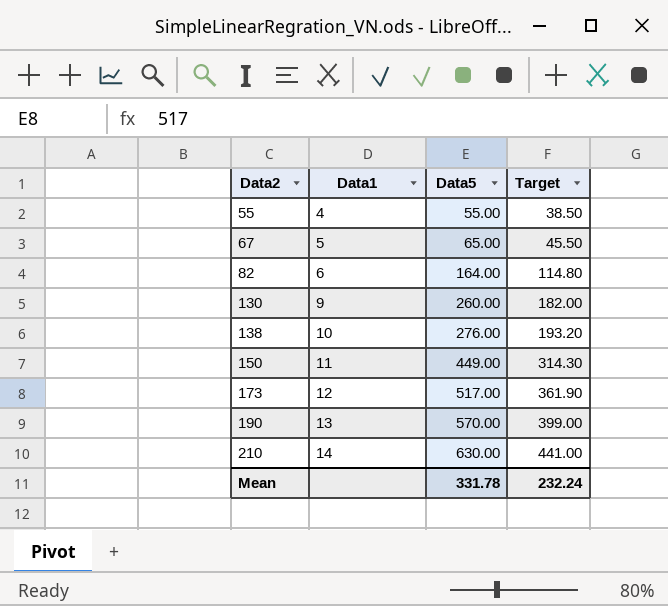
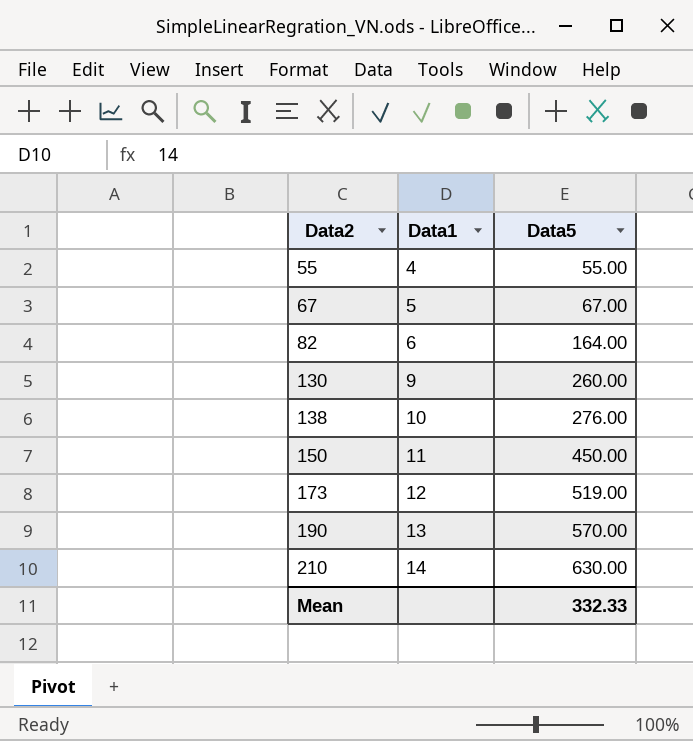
column Target | formula: [Data5] * 0.7 -> none
67 | Data5: 65.00 -> 67.00
150 | Data5: 449.00 -> 450.00
173 | Data5: 517.00 -> 519.00
Mean | Data5: 331.78 -> 332.33

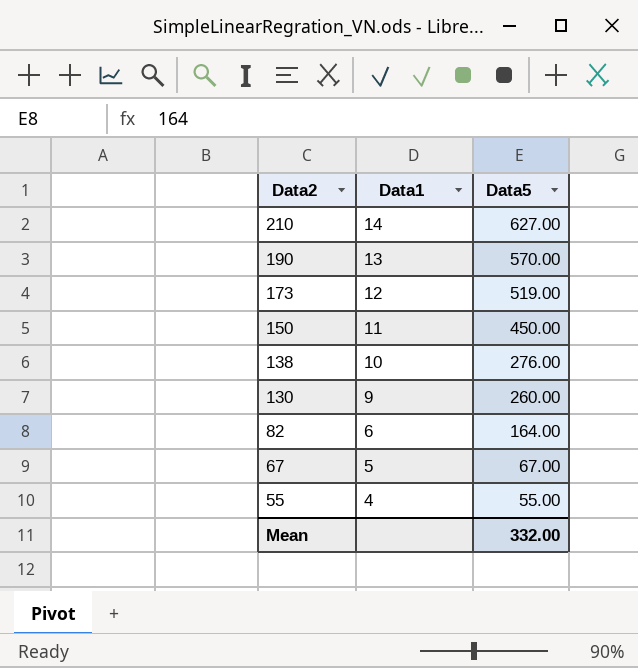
row order: Data2 ascending -> Data2 descending
210 | Data5: 630.00 -> 627.00
Mean | Data5: 332.33 -> 332.00

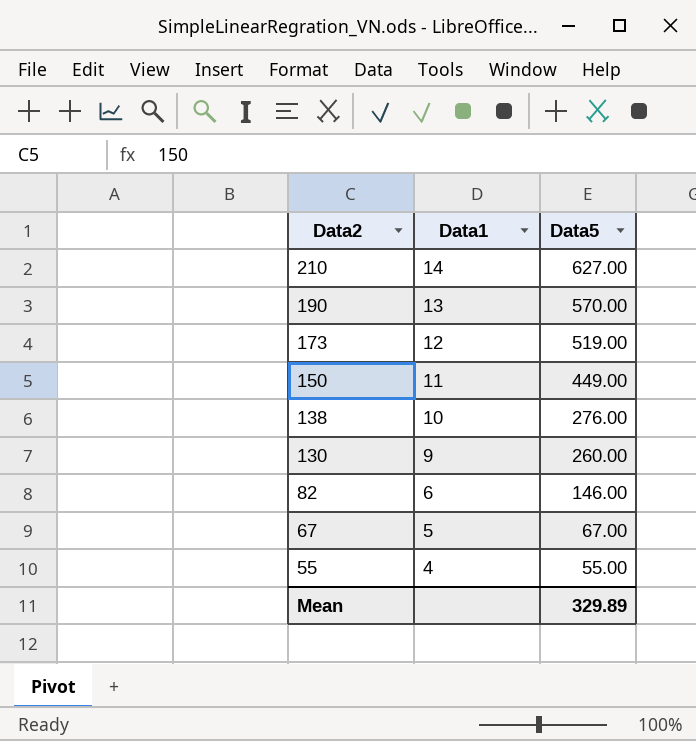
150 | Data5: 450.00 -> 449.00
82 | Data5: 164.00 -> 146.00
Mean | Data5: 332.00 -> 329.89

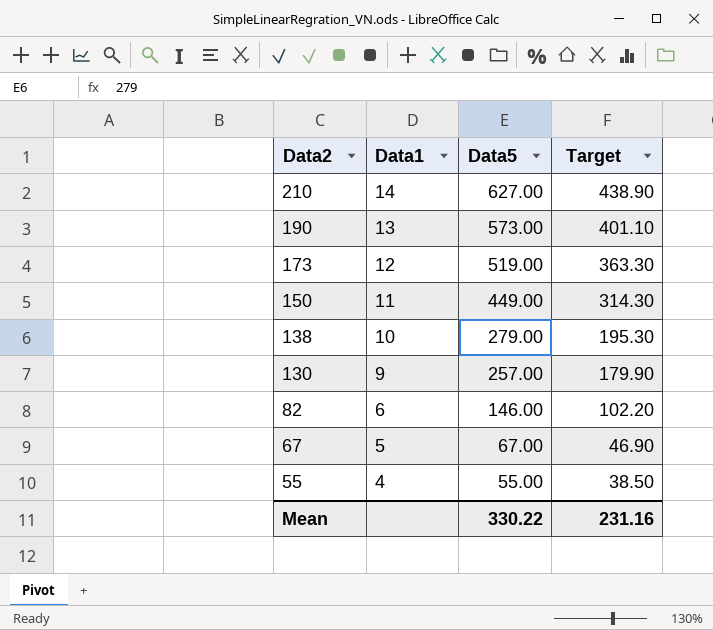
column Target | formula: none -> [Data5] * 0.7
190 | Data5: 570.00 -> 573.00
138 | Data5: 276.00 -> 279.00
130 | Data5: 260.00 -> 257.00
Mean | Data5: 329.89 -> 330.22

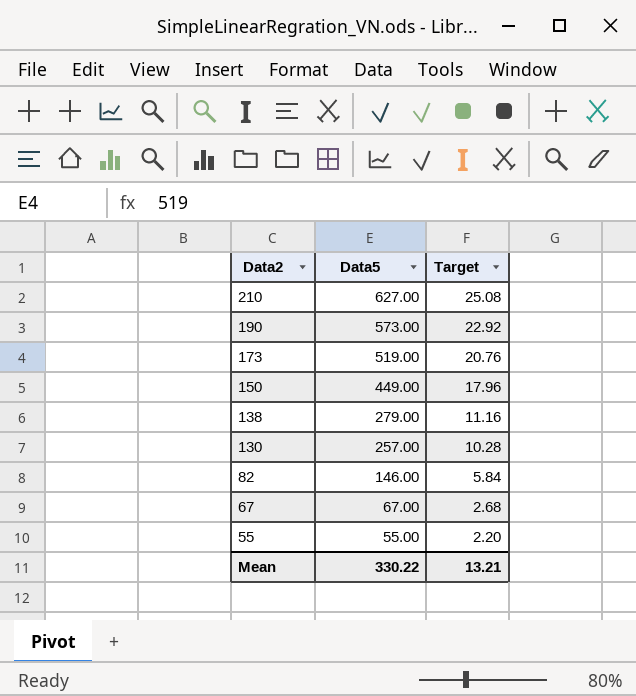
column Data1 | position: 2 -> none
column Target | formula: [Data5] * 0.7 -> [Data5] * 0.04
Mean | Target: 231.16 -> 13.21

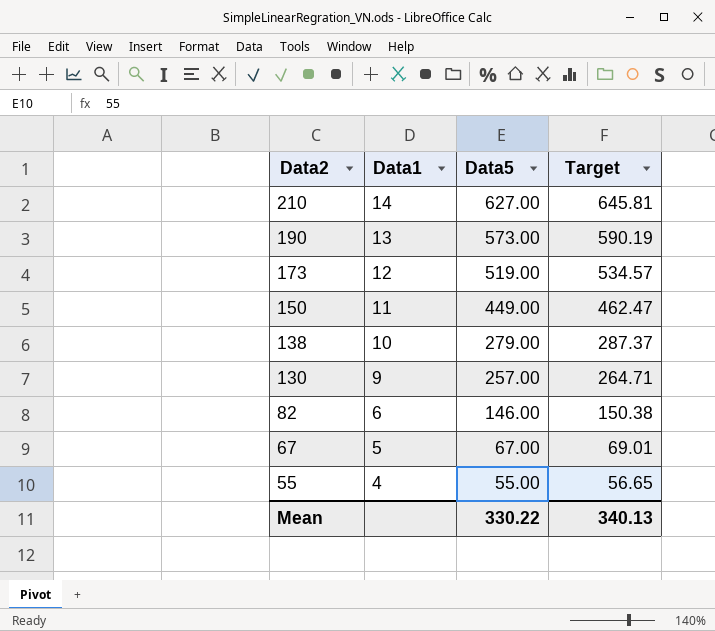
column Data1 | position: none -> 2
column Target | formula: [Data5] * 0.04 -> [Data5] * 1.03
Mean | Target: 13.21 -> 340.13

